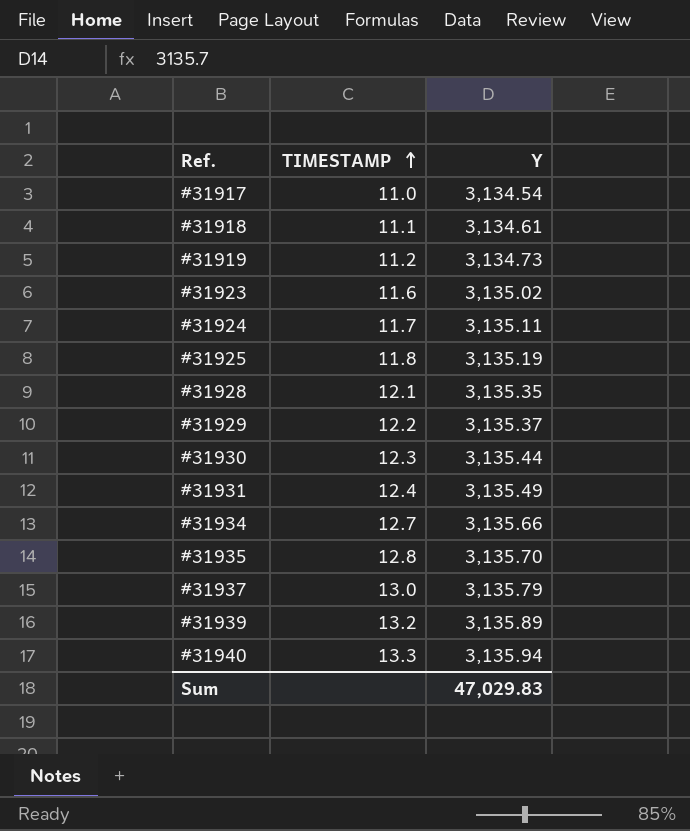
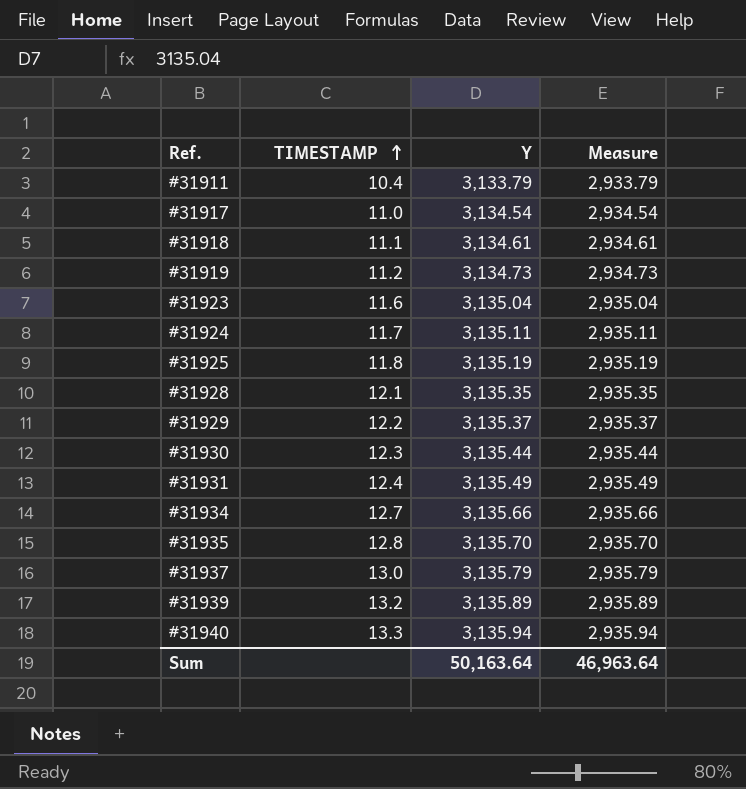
column Measure | formula: none -> [Y] - 200
row #31911: none -> 10.4 | 3,133.79 | 2,933.79
#31923 | Y: 3,135.02 -> 3,135.04
Sum | Y: 47,029.83 -> 50,163.64

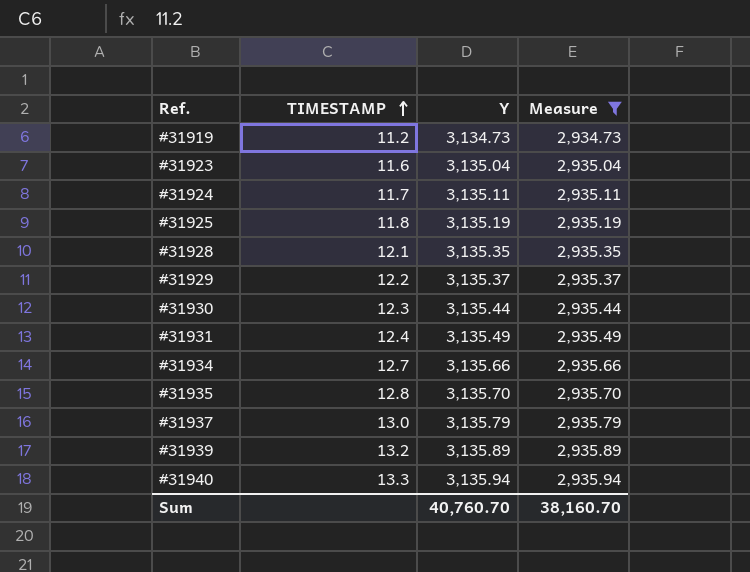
filter: none -> Measure >= 2,934.73
Sum | Y: 50,163.64 -> 40,760.70
Sum | Measure: 46,963.64 -> 38,160.70

